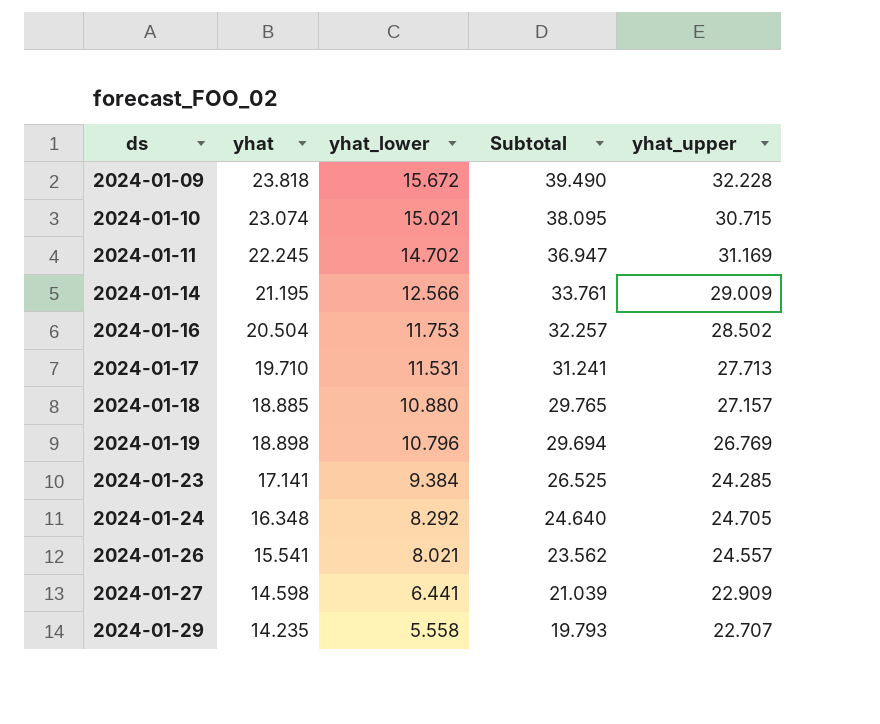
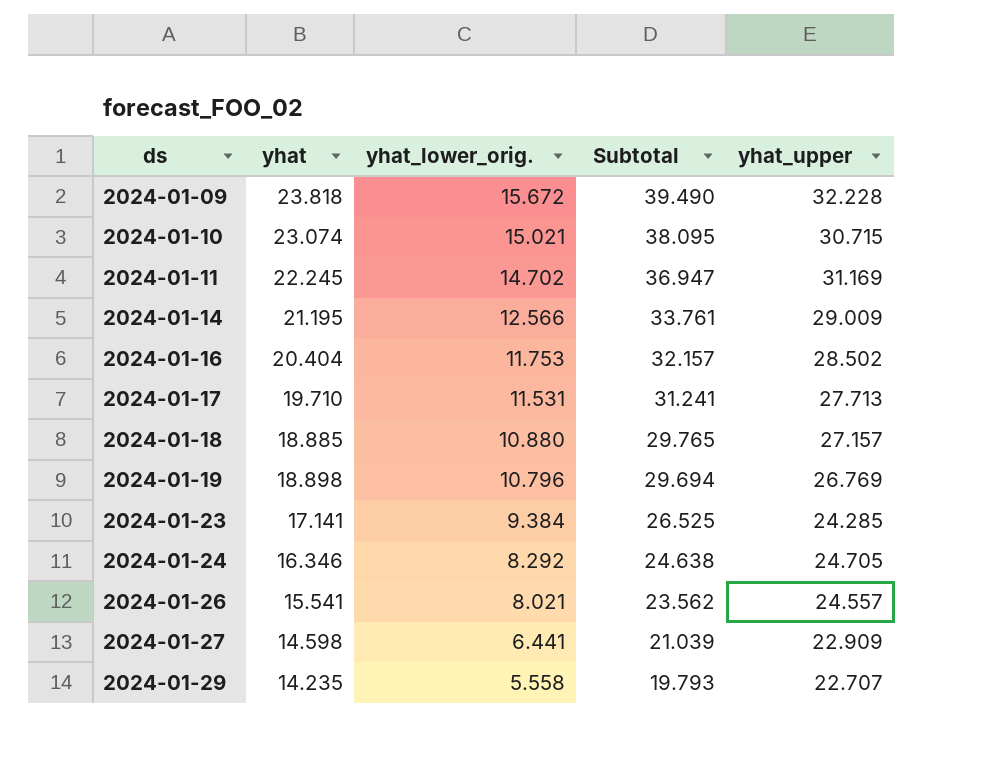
column name: yhat_lower -> yhat_lower_orig.
2024-01-16 | yhat: 20.504 -> 20.404
2024-01-16 | Subtotal: 32.257 -> 32.157
2024-01-24 | yhat: 16.348 -> 16.346
2024-01-24 | Subtotal: 24.640 -> 24.638

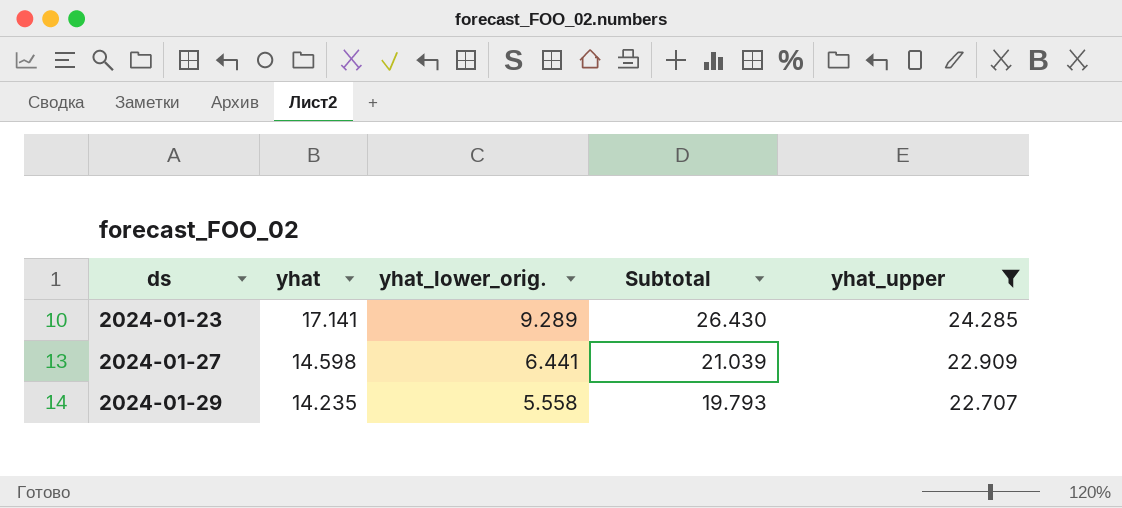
filter: none -> yhat_upper <= 24.285
2024-01-23 | yhat_lower_orig.: 9.384 -> 9.289
2024-01-23 | Subtotal: 26.525 -> 26.430

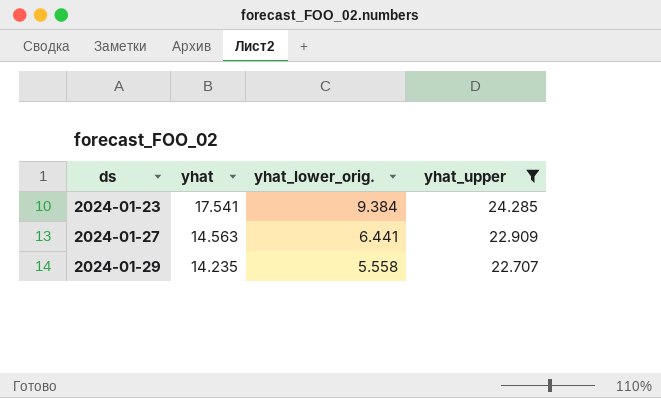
column Subtotal | formula: [yhat] + [yhat_lower_orig.] -> none
2024-01-23 | yhat: 17.141 -> 17.541
2024-01-23 | yhat_lower_orig.: 9.289 -> 9.384
2024-01-27 | yhat: 14.598 -> 14.563

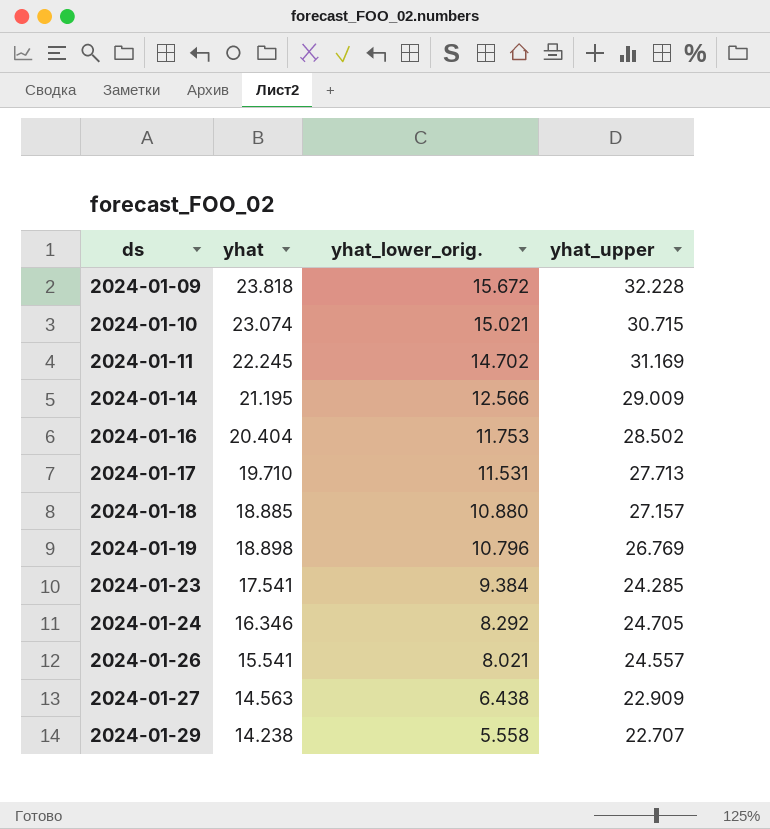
filter: yhat_upper <= 24.285 -> none
2024-01-27 | yhat_lower_orig.: 6.441 -> 6.438
2024-01-29 | yhat: 14.235 -> 14.238

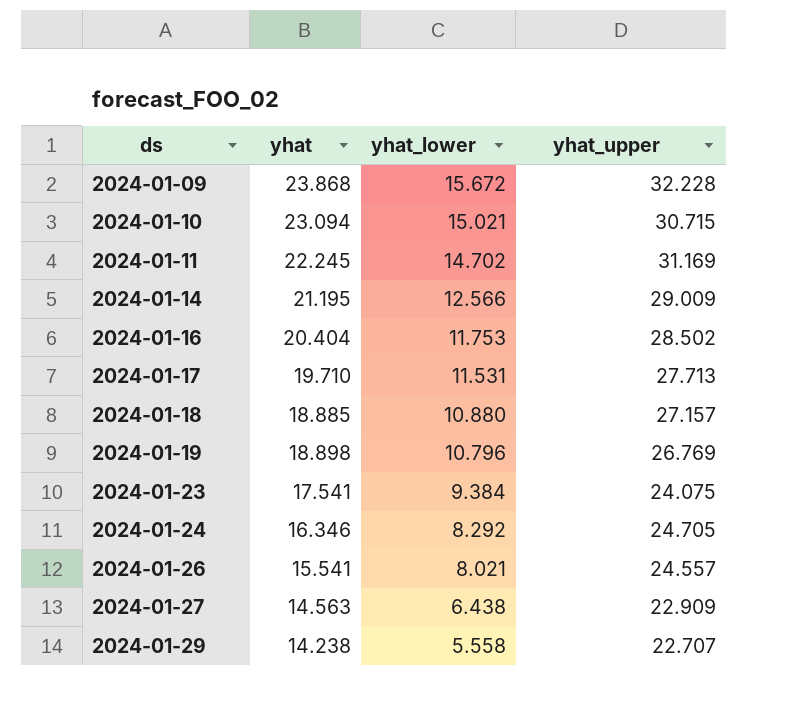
column name: yhat_lower_orig. -> yhat_lower
2024-01-09 | yhat: 23.818 -> 23.868
2024-01-10 | yhat: 23.074 -> 23.094
2024-01-23 | yhat_upper: 24.285 -> 24.075

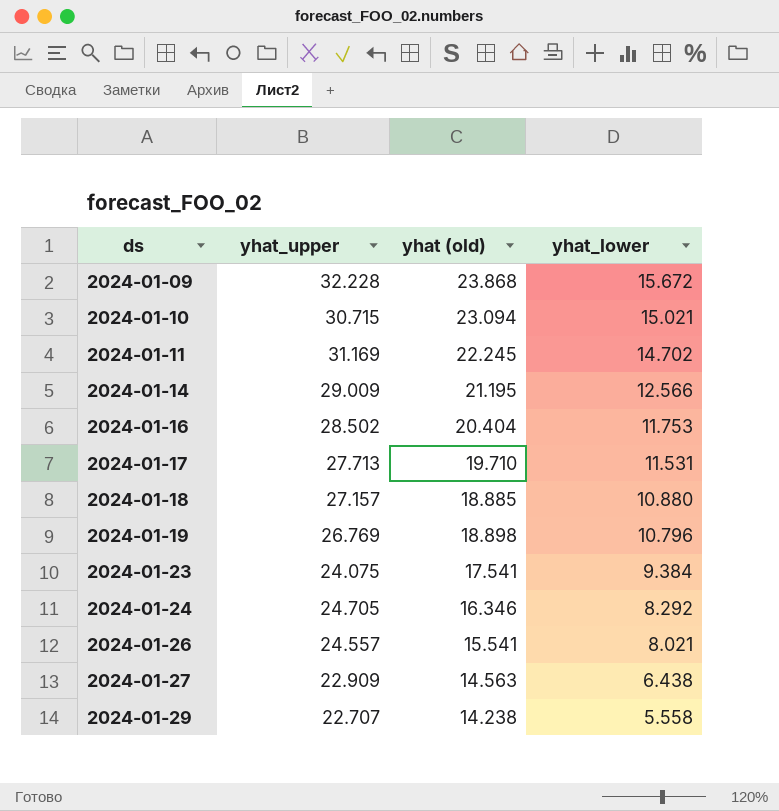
column yhat_upper | position: 4 -> 2
column name: yhat -> yhat (old)

